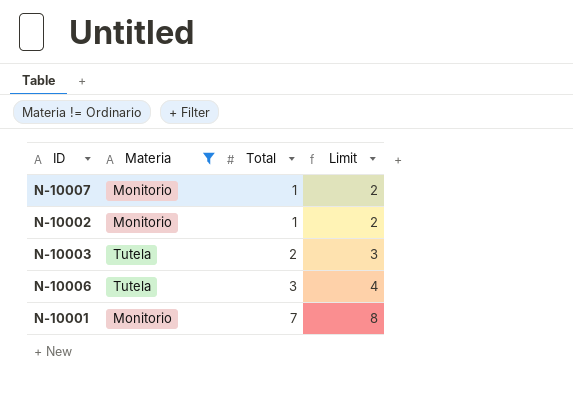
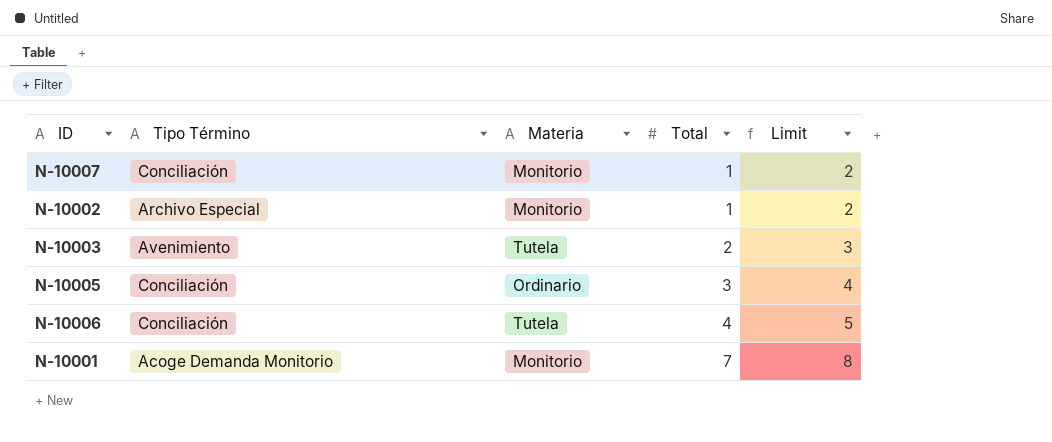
filter: Materia != Ordinario -> none
column Tipo Término | position: none -> 2
N-10006 | Total: 3 -> 4
N-10006 | Limit: 4 -> 5

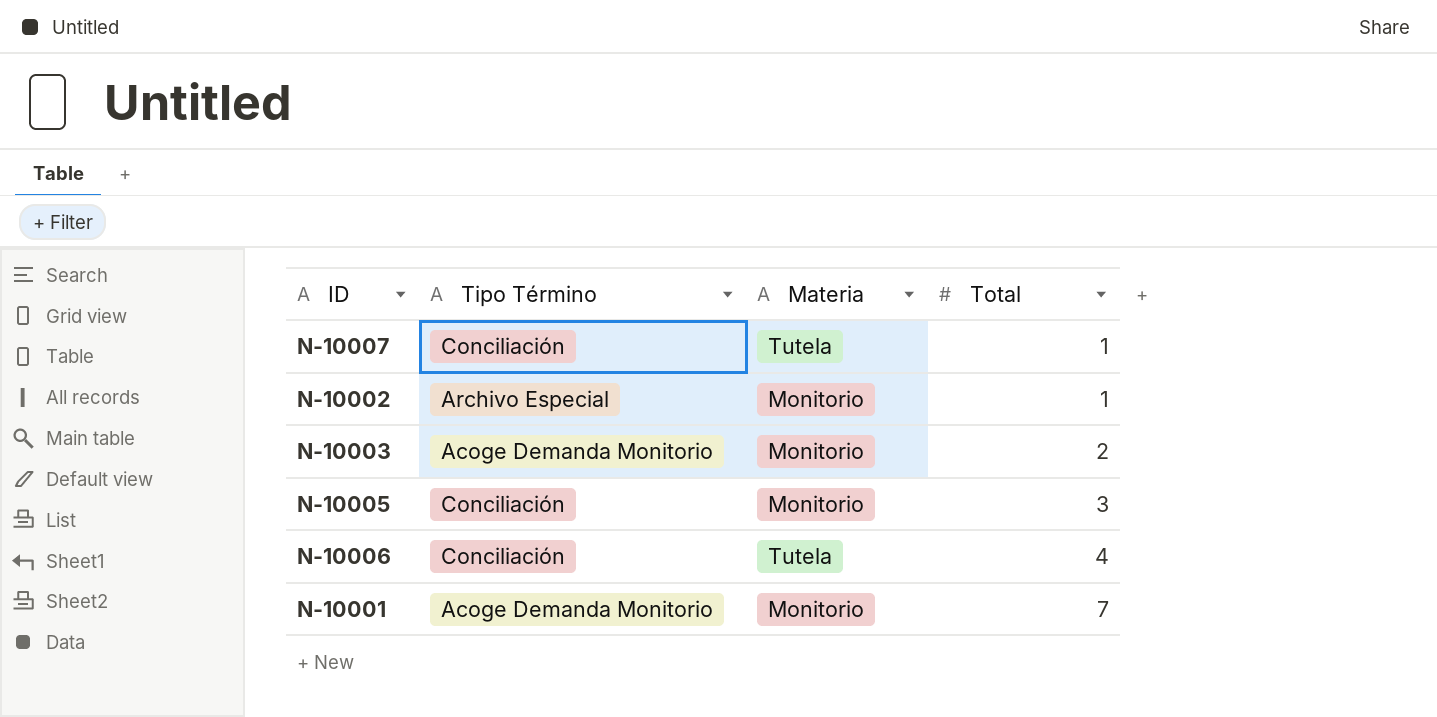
column Limit | formula: [Total] + 1 -> none
N-10007 | Materia: Monitorio -> Tutela
N-10003 | Tipo Término: Avenimiento -> Acoge Demanda Monitorio
N-10003 | Materia: Tutela -> Monitorio
N-10005 | Materia: Ordinario -> Monitorio

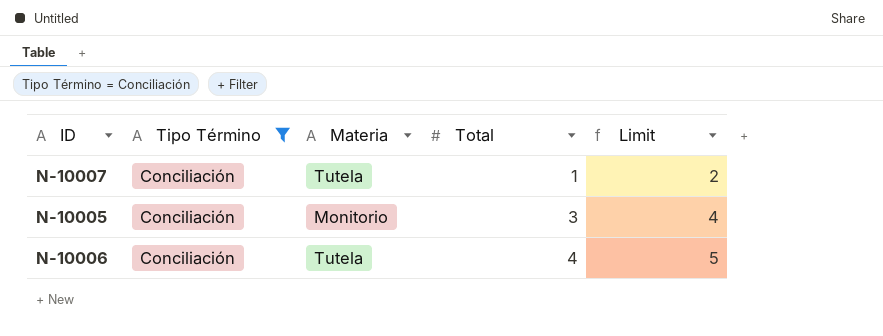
filter: none -> Tipo Término = Conciliación
column Limit | formula: none -> [Total] + 1

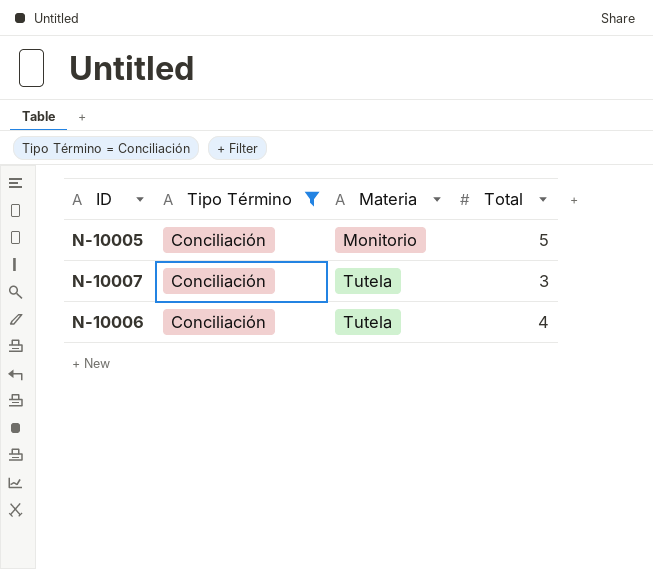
row order: Total ascending -> Materia ascending
column Limit | formula: [Total] + 1 -> none
N-10005 | Total: 3 -> 5
N-10007 | Total: 1 -> 3

